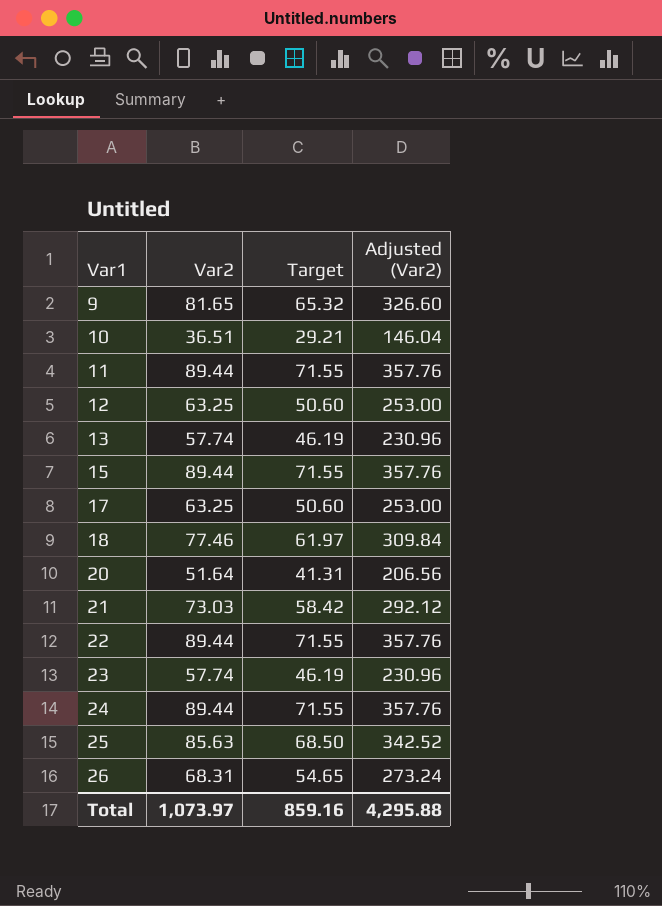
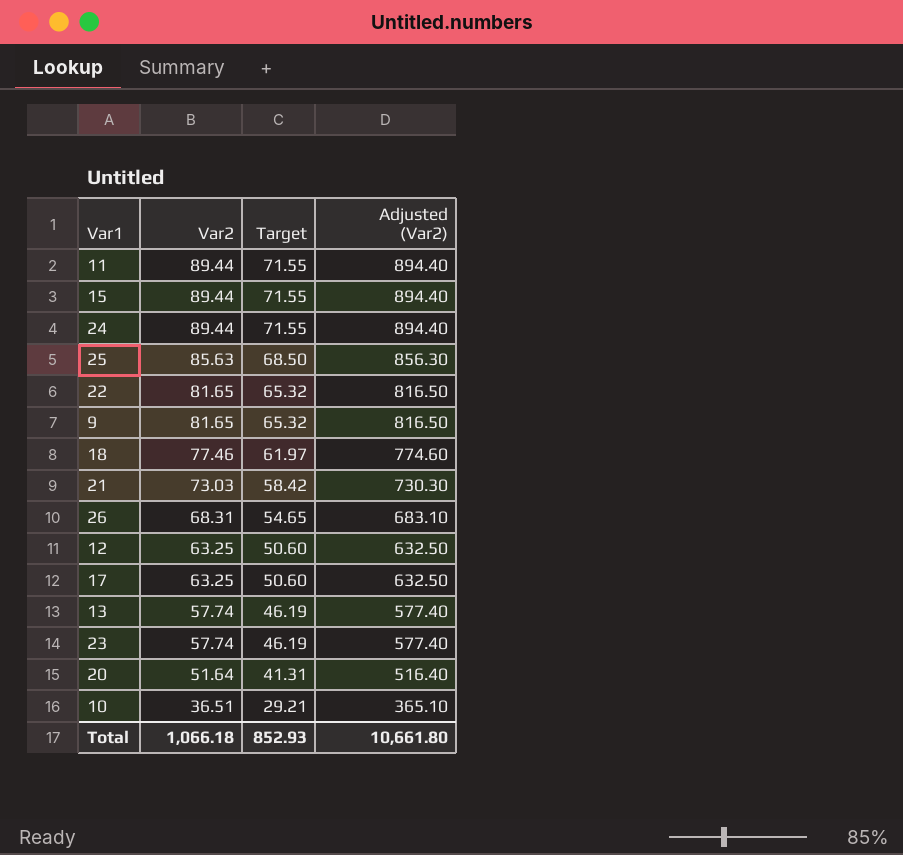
row order: Var1 ascending -> Var2 descending
column Adjusted (Var2) | formula: [Var2] * 4 -> [Var2] * 10
22 | Var2: 89.44 -> 81.65
22 | Target: 71.55 -> 65.32
Total | Var2: 1,073.97 -> 1,066.18
Total | Target: 859.16 -> 852.93
Total | Adjusted (Var2): 4,295.88 -> 10,661.80

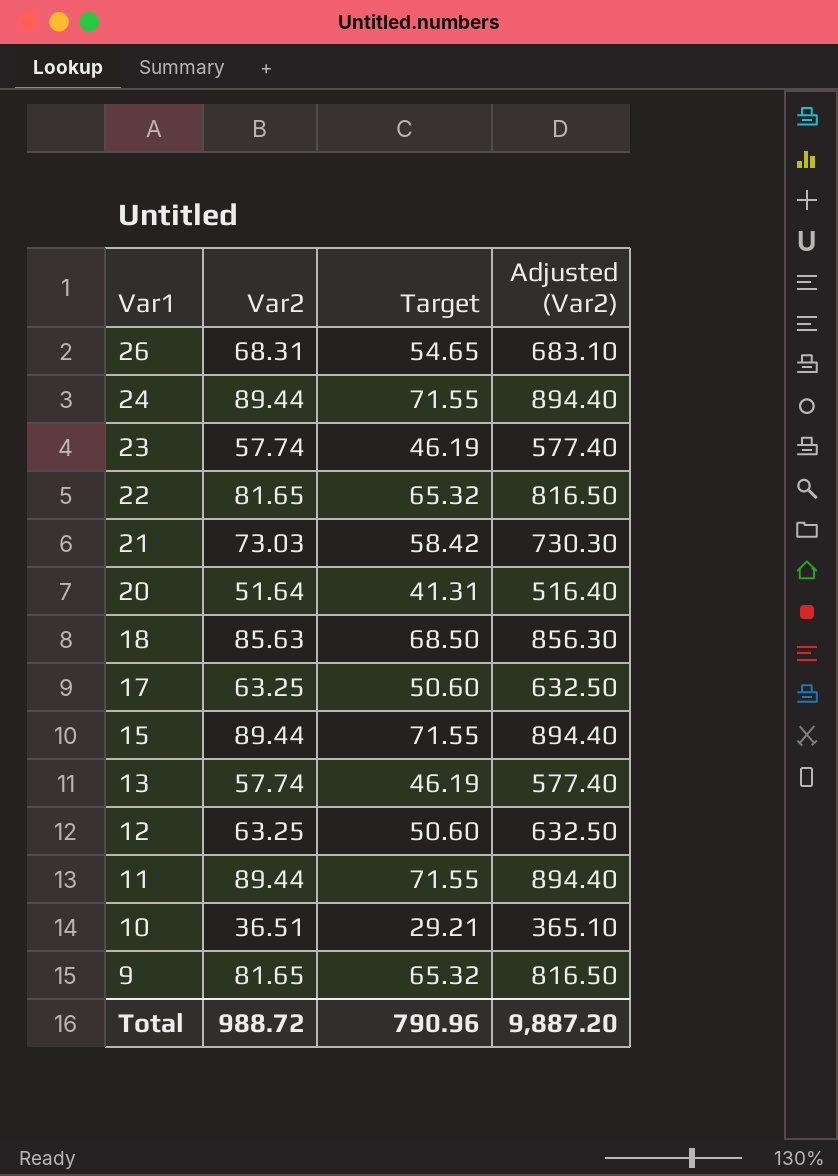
row order: Var2 descending -> Var1 descending
row 25: 85.63 | 68.50 | 856.30 -> none
18 | Var2: 77.46 -> 85.63
18 | Target: 61.97 -> 68.50
18 | Adjusted (Var2): 774.60 -> 856.30
Total | Var2: 1,066.18 -> 988.72
Total | Target: 852.93 -> 790.96
Total | Adjusted (Var2): 10,661.80 -> 9,887.20

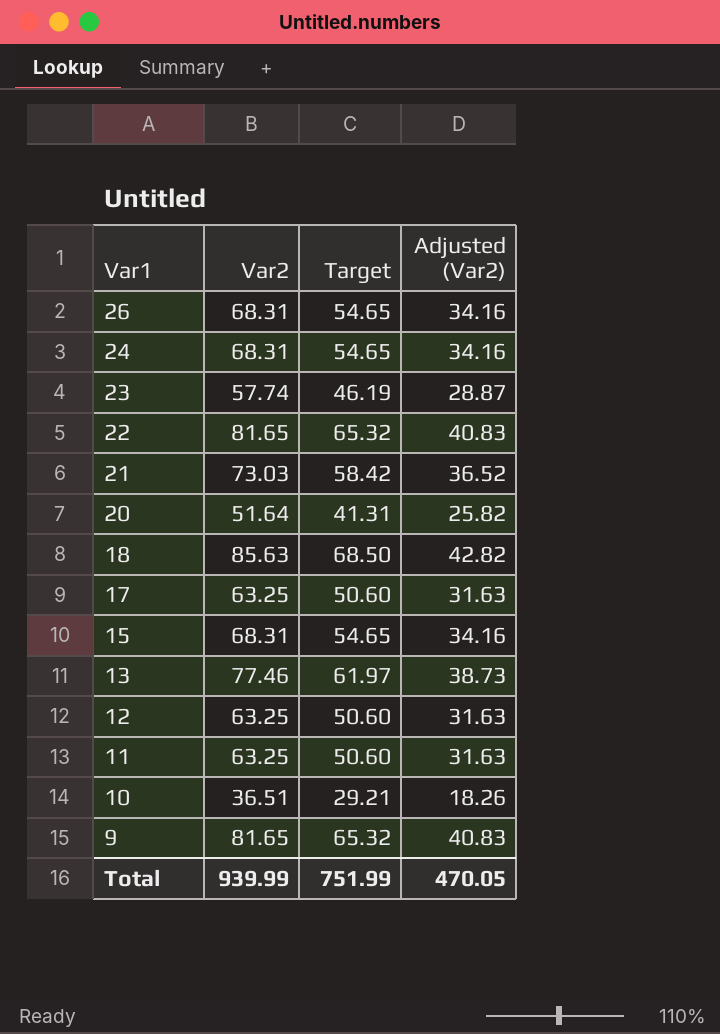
column Adjusted (Var2) | formula: [Var2] * 10 -> [Var2] * 0.5
24 | Var2: 89.44 -> 68.31
24 | Target: 71.55 -> 54.65
15 | Var2: 89.44 -> 68.31
15 | Target: 71.55 -> 54.65
13 | Var2: 57.74 -> 77.46
13 | Target: 46.19 -> 61.97
11 | Var2: 89.44 -> 63.25
11 | Target: 71.55 -> 50.60
Total | Var2: 988.72 -> 939.99
Total | Target: 790.96 -> 751.99
Total | Adjusted (Var2): 9,887.20 -> 470.05

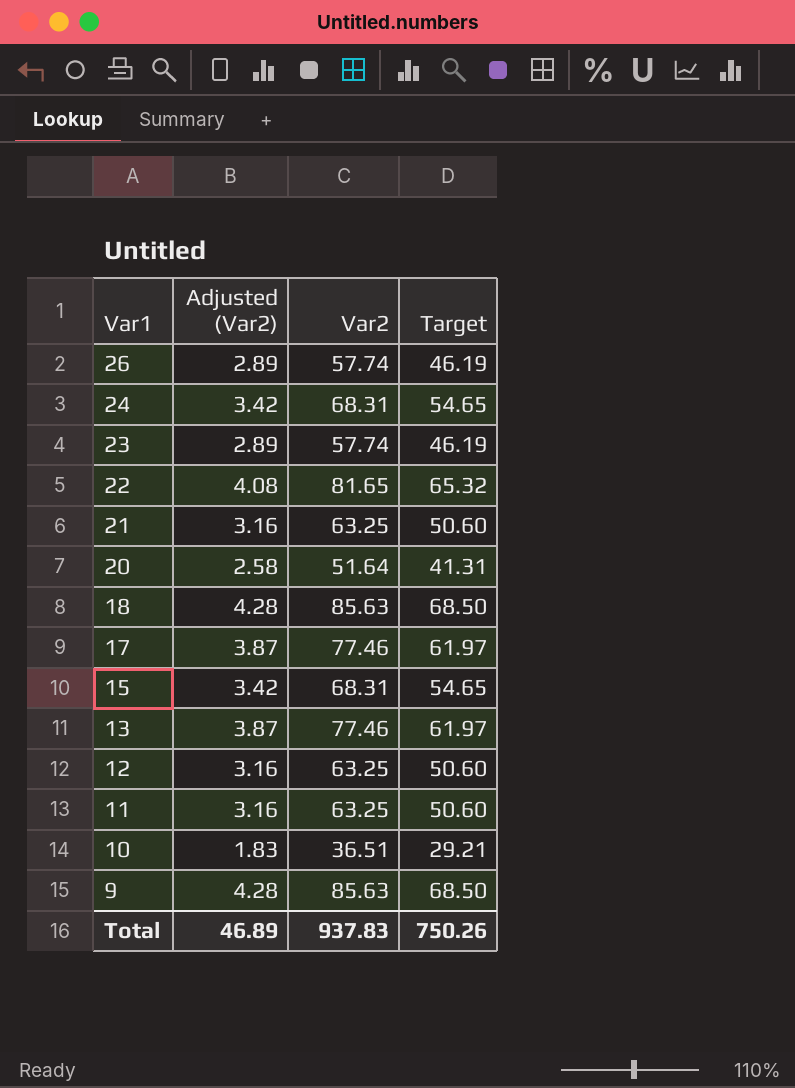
column Adjusted (Var2) | formula: [Var2] * 0.5 -> [Var2] * 0.05
column Adjusted (Var2) | position: 4 -> 2
26 | Var2: 68.31 -> 57.74
26 | Target: 54.65 -> 46.19
21 | Var2: 73.03 -> 63.25
21 | Target: 58.42 -> 50.60
17 | Var2: 63.25 -> 77.46
17 | Target: 50.60 -> 61.97
9 | Var2: 81.65 -> 85.63
9 | Target: 65.32 -> 68.50
Total | Adjusted (Var2): 470.05 -> 46.89
Total | Var2: 939.99 -> 937.83
Total | Target: 751.99 -> 750.26

